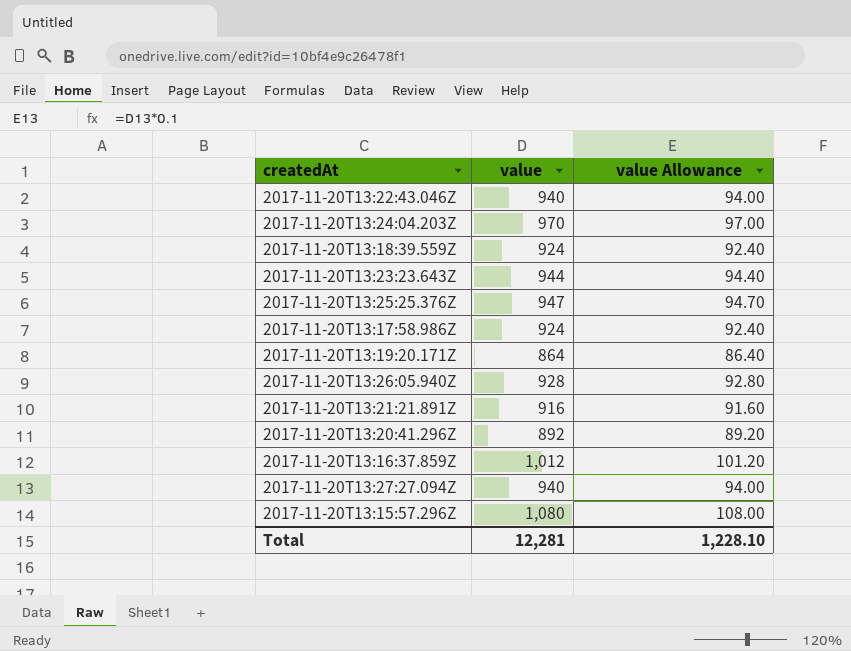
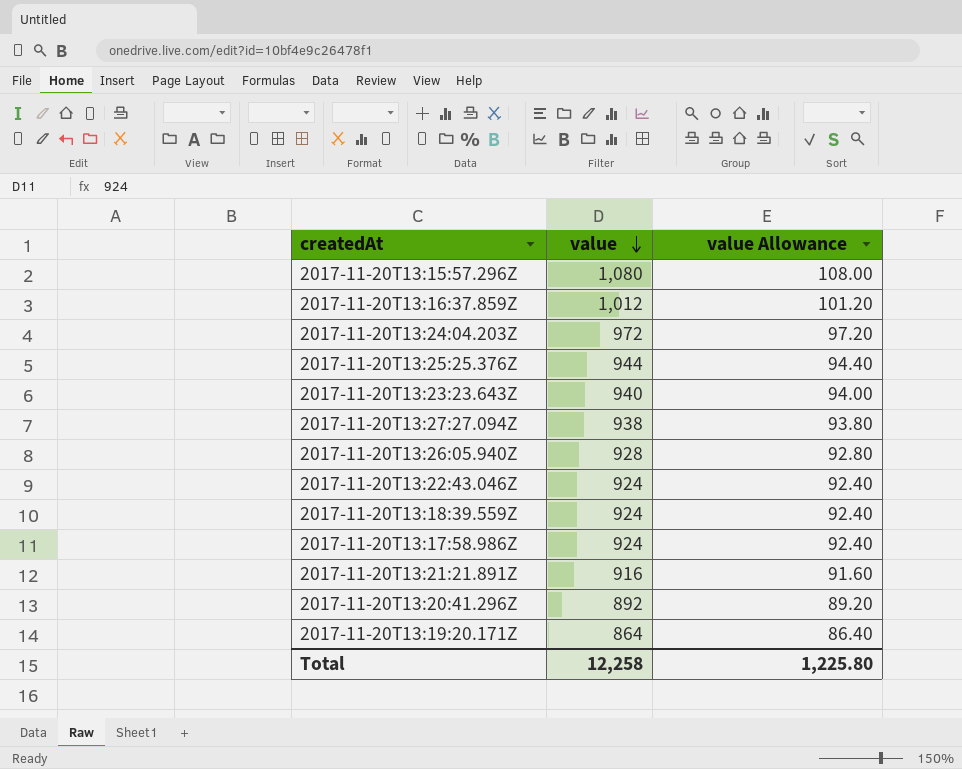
row order: none -> value descending
2017-11-20T13:24:04.203Z | value: 970 -> 972
2017-11-20T13:24:04.203Z | value Allowance: 97.00 -> 97.20
2017-11-20T13:25:25.376Z | value: 947 -> 944
2017-11-20T13:25:25.376Z | value Allowance: 94.70 -> 94.40
2017-11-20T13:23:23.643Z | value: 944 -> 940
2017-11-20T13:23:23.643Z | value Allowance: 94.40 -> 94.00
2017-11-20T13:27:27.094Z | value: 940 -> 938
2017-11-20T13:27:27.094Z | value Allowance: 94.00 -> 93.80
2017-11-20T13:22:43.046Z | value: 940 -> 924
2017-11-20T13:22:43.046Z | value Allowance: 94.00 -> 92.40
Total | value: 12,281 -> 12,258
Total | value Allowance: 1,228.10 -> 1,225.80

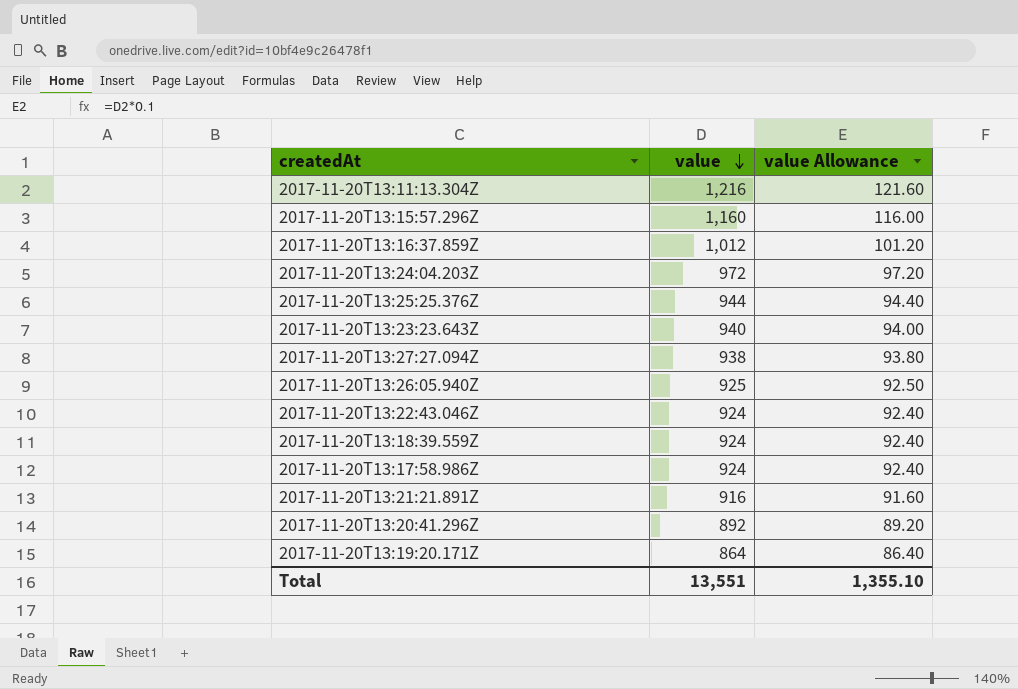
row 2017-11-20T13:11:13.304Z: none -> 1,216 | 121.60
2017-11-20T13:15:57.296Z | value: 1,080 -> 1,160
2017-11-20T13:15:57.296Z | value Allowance: 108.00 -> 116.00
2017-11-20T13:26:05.940Z | value: 928 -> 925
2017-11-20T13:26:05.940Z | value Allowance: 92.80 -> 92.50
Total | value: 12,258 -> 13,551
Total | value Allowance: 1,225.80 -> 1,355.10

